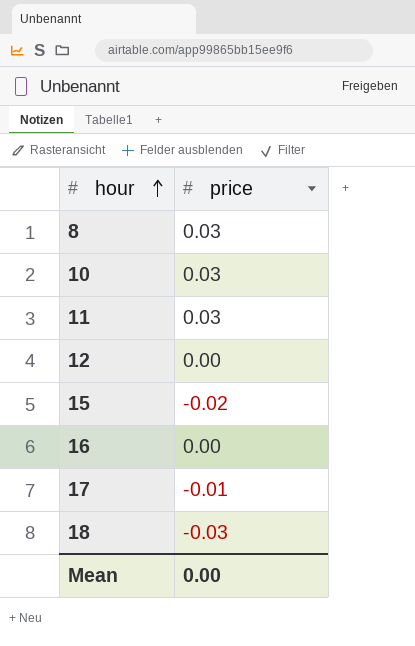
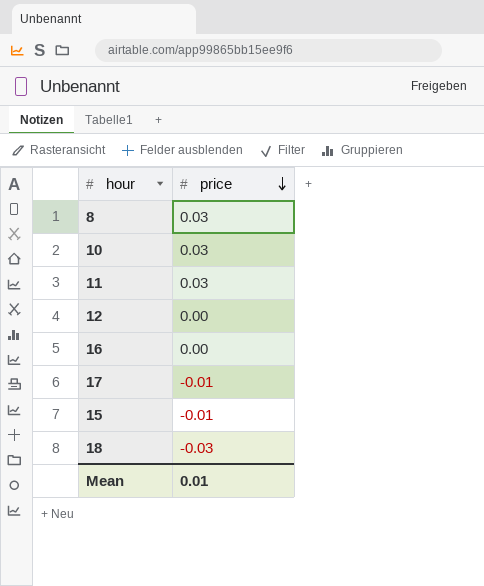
row order: hour ascending -> price descending
15 | price: -0.02 -> -0.01
Mean | price: 0.00 -> 0.01

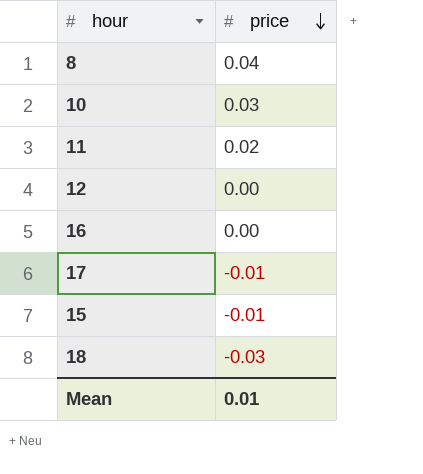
8 | price: 0.03 -> 0.04
11 | price: 0.03 -> 0.02

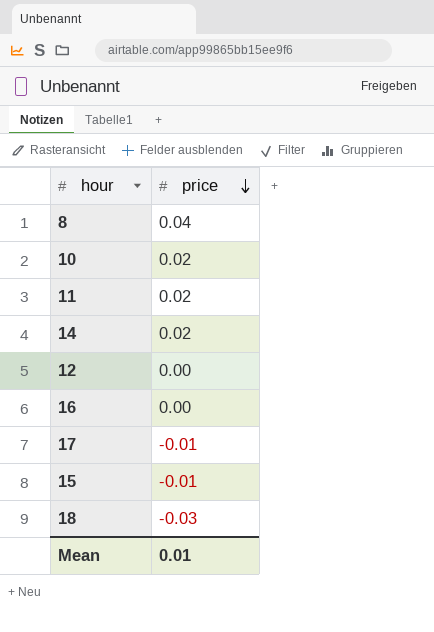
10 | price: 0.03 -> 0.02
row 14: none -> 0.02

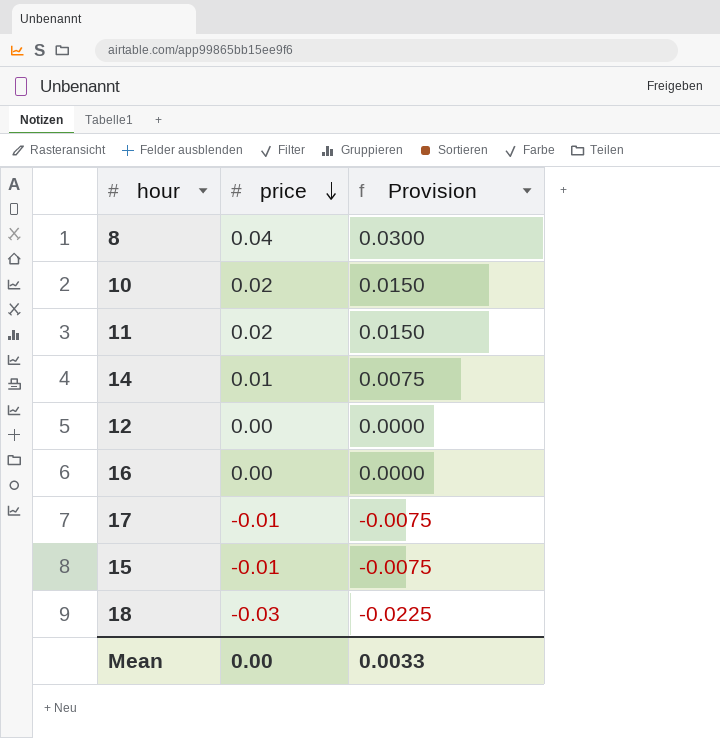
column Provision | formula: none -> [price] * 0.75
14 | price: 0.02 -> 0.01
Mean | price: 0.01 -> 0.00

